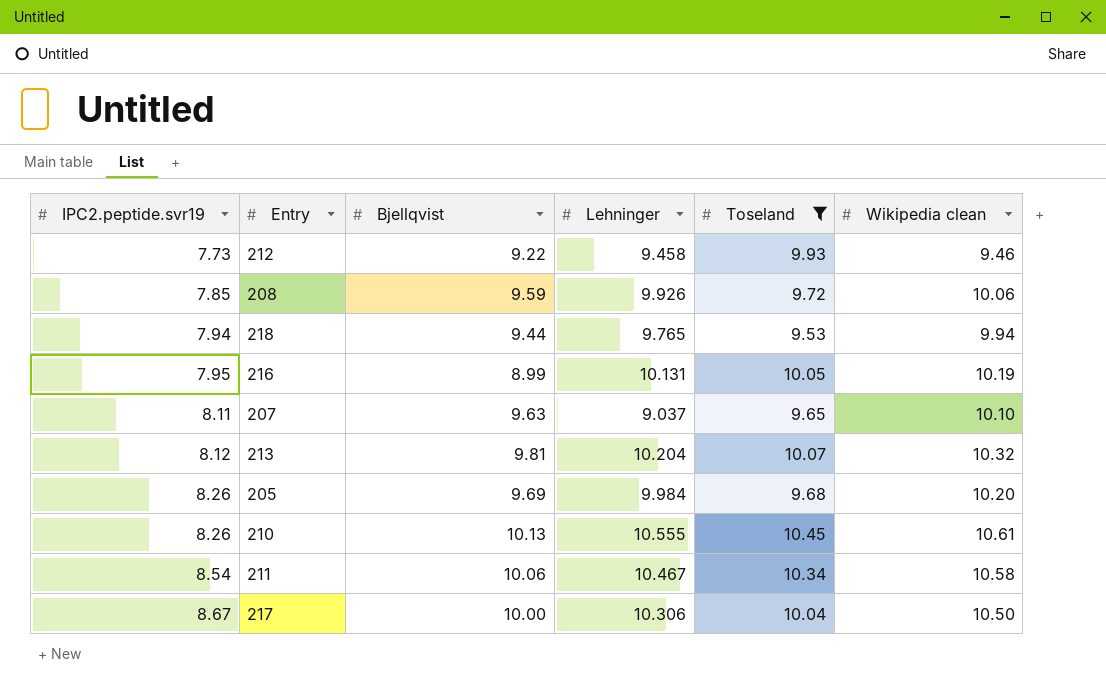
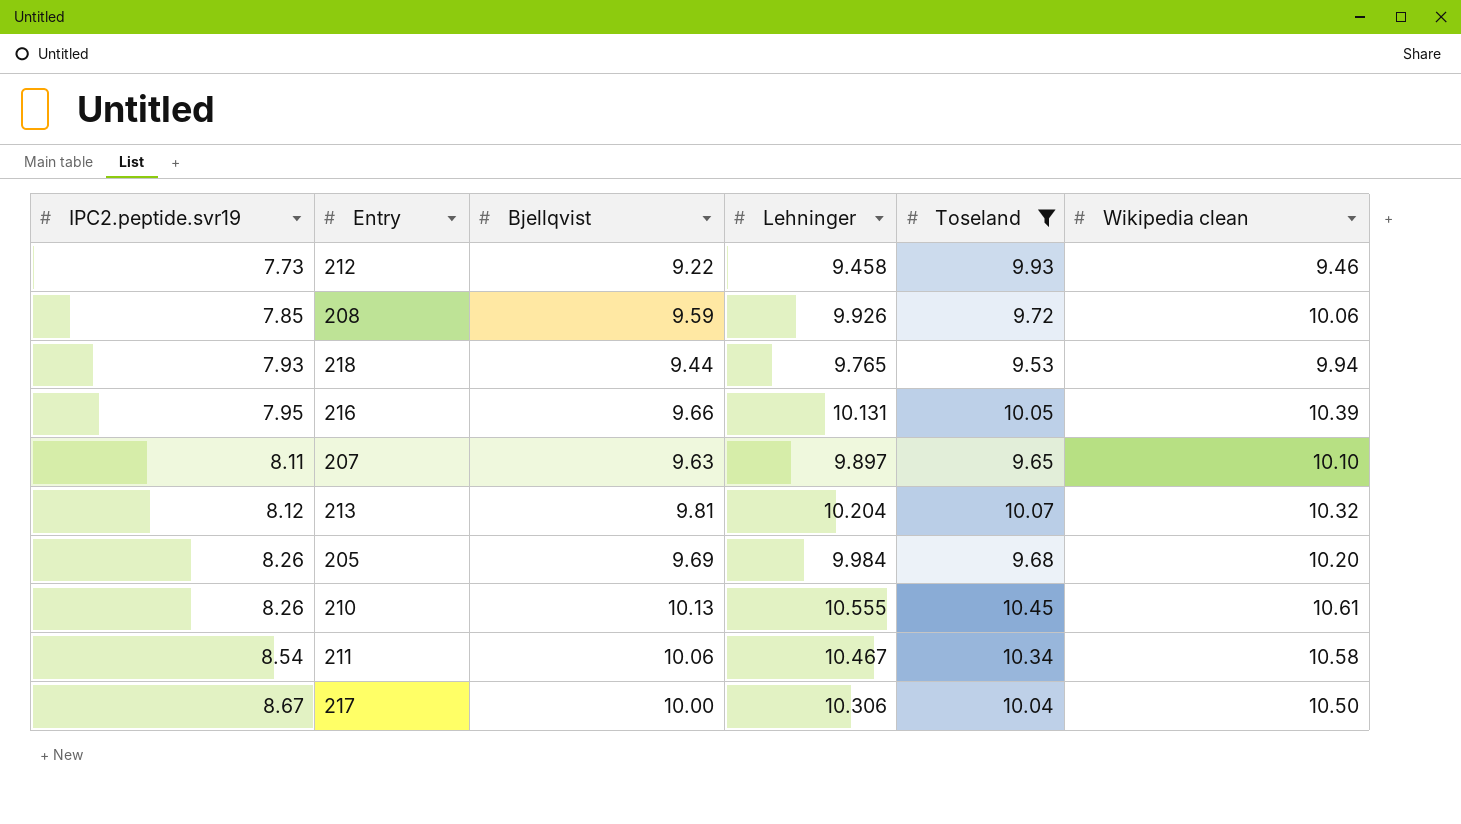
218 | IPC2.peptide.svr19: 7.94 -> 7.93
216 | Bjellqvist: 8.99 -> 9.66
216 | Wikipedia clean: 10.19 -> 10.39
207 | Lehninger: 9.037 -> 9.897

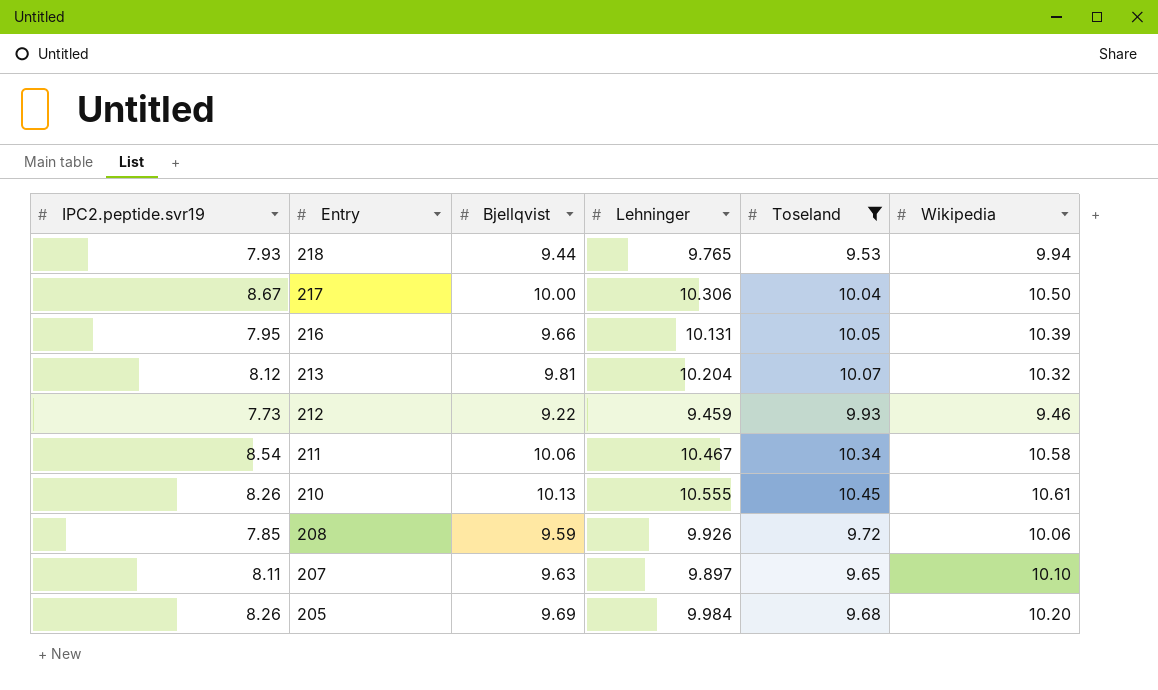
row order: IPC2.peptide.svr19 ascending -> Entry descending
column name: Wikipedia clean -> Wikipedia
212 | Lehninger: 9.458 -> 9.459

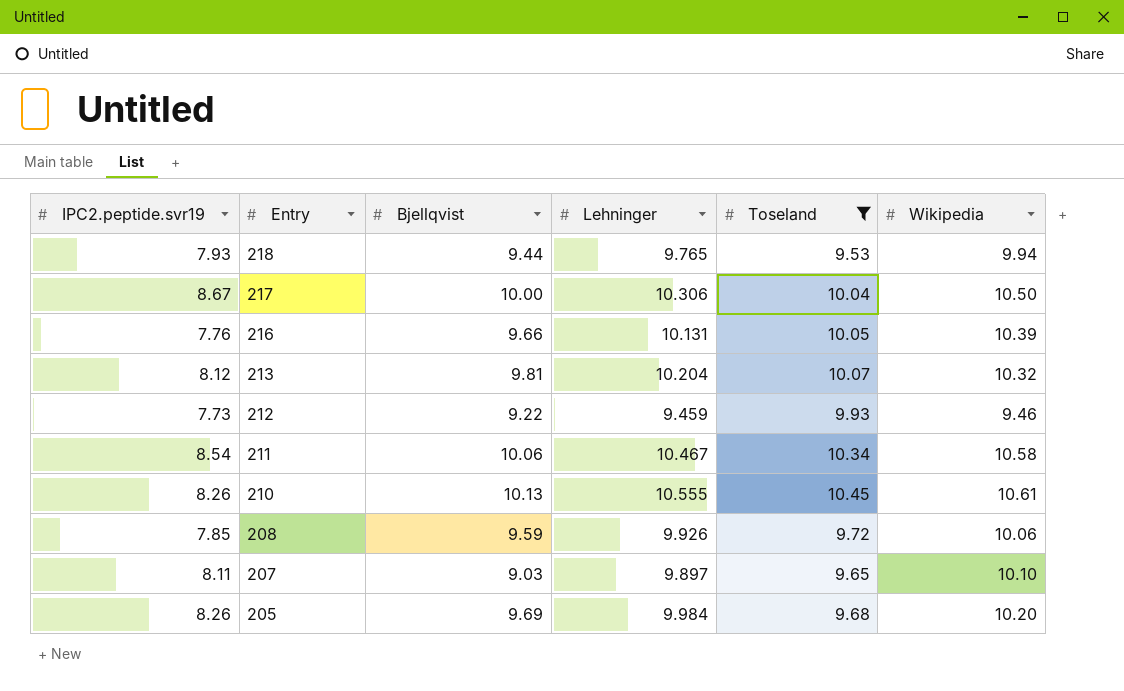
216 | IPC2.peptide.svr19: 7.95 -> 7.76
207 | Bjellqvist: 9.63 -> 9.03

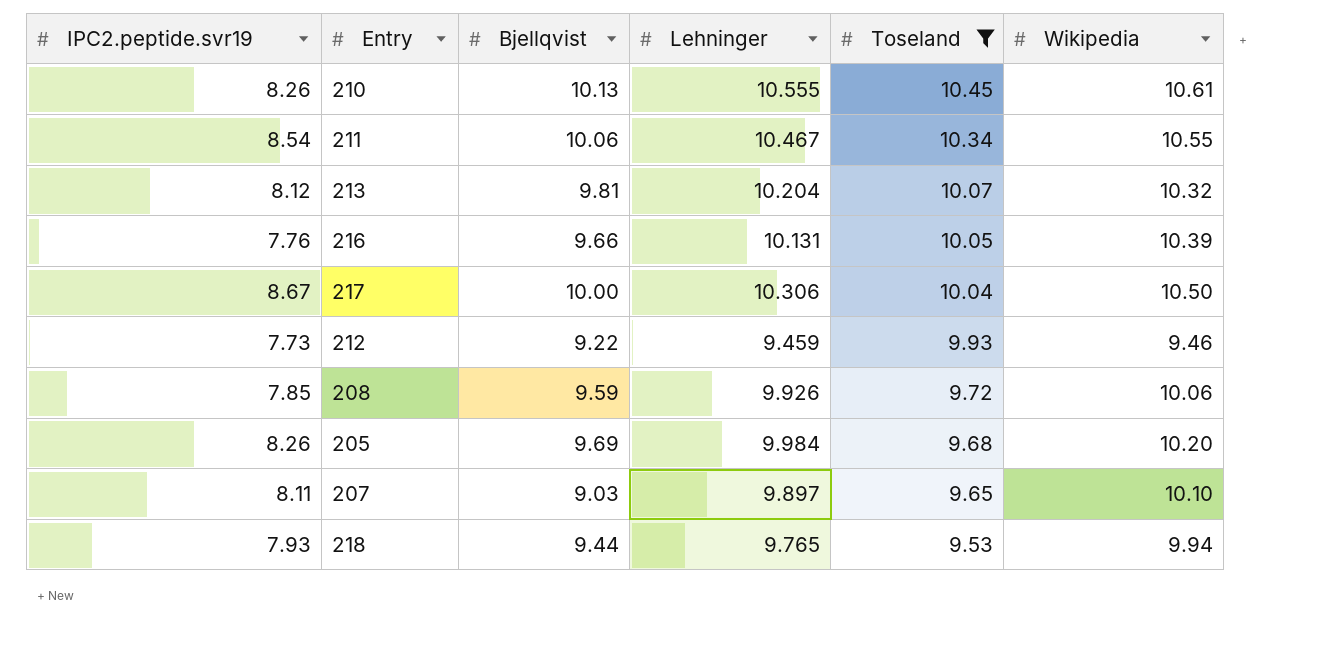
row order: Entry descending -> Toseland descending
211 | Wikipedia: 10.58 -> 10.55

